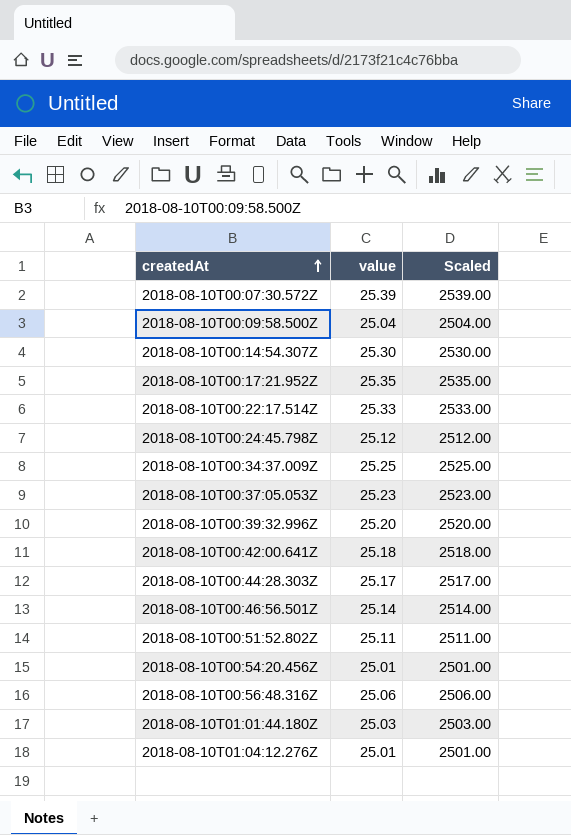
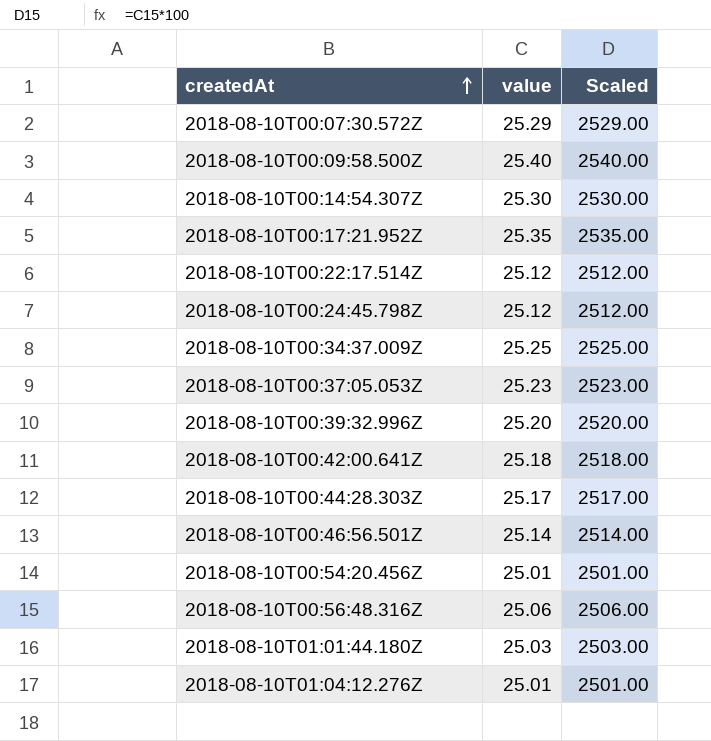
row 2018-08-10T00:51:52.802Z: 25.11 | 2511.00 -> none
2018-08-10T00:07:30.572Z | value: 25.39 -> 25.29
2018-08-10T00:07:30.572Z | Scaled: 2539.00 -> 2529.00
2018-08-10T00:09:58.500Z | value: 25.04 -> 25.40
2018-08-10T00:09:58.500Z | Scaled: 2504.00 -> 2540.00
2018-08-10T00:22:17.514Z | value: 25.33 -> 25.12
2018-08-10T00:22:17.514Z | Scaled: 2533.00 -> 2512.00

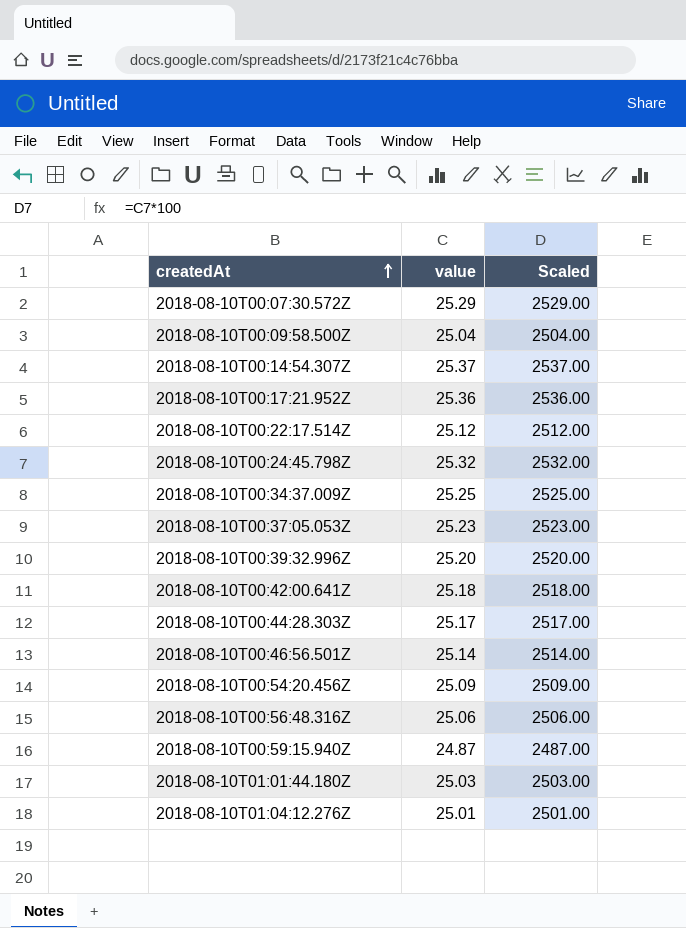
2018-08-10T00:09:58.500Z | value: 25.40 -> 25.04
2018-08-10T00:09:58.500Z | Scaled: 2540.00 -> 2504.00
2018-08-10T00:14:54.307Z | value: 25.30 -> 25.37
2018-08-10T00:14:54.307Z | Scaled: 2530.00 -> 2537.00
2018-08-10T00:17:21.952Z | value: 25.35 -> 25.36
2018-08-10T00:17:21.952Z | Scaled: 2535.00 -> 2536.00
2018-08-10T00:24:45.798Z | value: 25.12 -> 25.32
2018-08-10T00:24:45.798Z | Scaled: 2512.00 -> 2532.00
2018-08-10T00:54:20.456Z | value: 25.01 -> 25.09
2018-08-10T00:54:20.456Z | Scaled: 2501.00 -> 2509.00
row 2018-08-10T00:59:15.940Z: none -> 24.87 | 2487.00

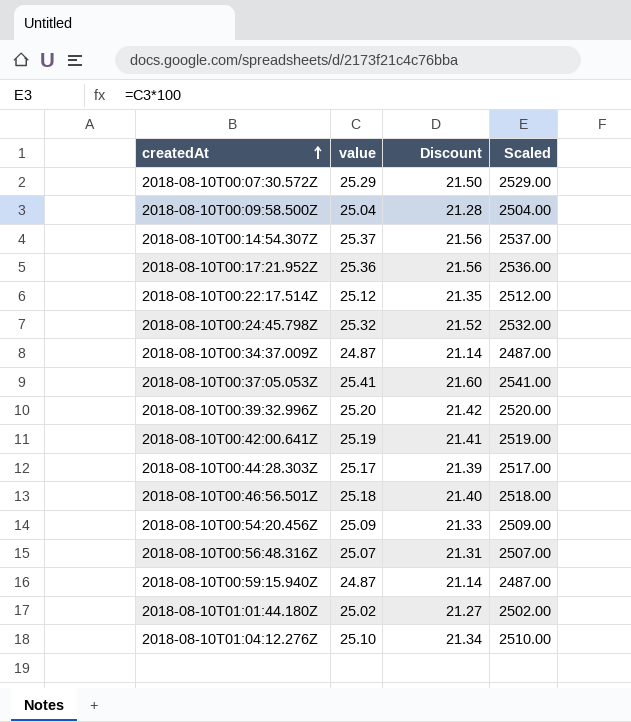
column Discount | formula: none -> [value] * 0.85
2018-08-10T00:34:37.009Z | value: 25.25 -> 24.87
2018-08-10T00:34:37.009Z | Scaled: 2525.00 -> 2487.00
2018-08-10T00:37:05.053Z | value: 25.23 -> 25.41
2018-08-10T00:37:05.053Z | Scaled: 2523.00 -> 2541.00
2018-08-10T00:42:00.641Z | value: 25.18 -> 25.19
2018-08-10T00:42:00.641Z | Scaled: 2518.00 -> 2519.00
2018-08-10T00:46:56.501Z | value: 25.14 -> 25.18
2018-08-10T00:46:56.501Z | Scaled: 2514.00 -> 2518.00
2018-08-10T00:56:48.316Z | value: 25.06 -> 25.07
2018-08-10T00:56:48.316Z | Scaled: 2506.00 -> 2507.00
2018-08-10T01:01:44.180Z | value: 25.03 -> 25.02
2018-08-10T01:01:44.180Z | Scaled: 2503.00 -> 2502.00
2018-08-10T01:04:12.276Z | value: 25.01 -> 25.10
2018-08-10T01:04:12.276Z | Scaled: 2501.00 -> 2510.00

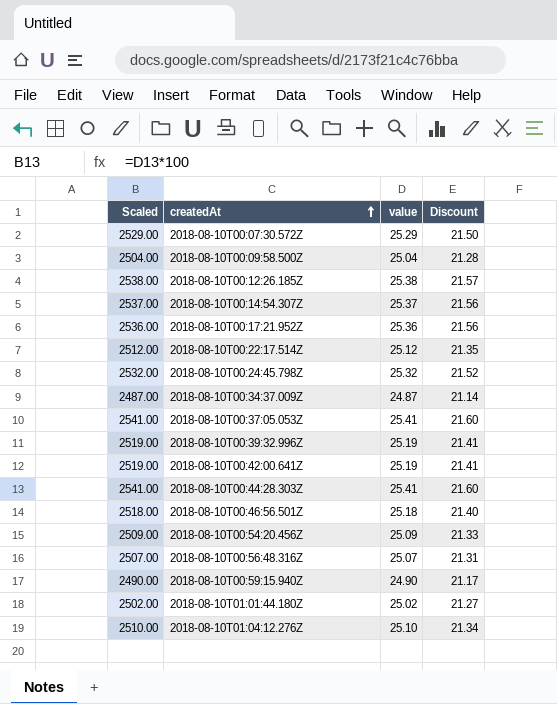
column Scaled | position: 4 -> 1
row 2018-08-10T00:12:26.185Z: none -> 2538.00 | 25.38 | 21.57
2018-08-10T00:39:32.996Z | Scaled: 2520.00 -> 2519.00
2018-08-10T00:39:32.996Z | value: 25.20 -> 25.19
2018-08-10T00:39:32.996Z | Discount: 21.42 -> 21.41
2018-08-10T00:44:28.303Z | Scaled: 2517.00 -> 2541.00
2018-08-10T00:44:28.303Z | value: 25.17 -> 25.41
2018-08-10T00:44:28.303Z | Discount: 21.39 -> 21.60
2018-08-10T00:59:15.940Z | Scaled: 2487.00 -> 2490.00
2018-08-10T00:59:15.940Z | value: 24.87 -> 24.90
2018-08-10T00:59:15.940Z | Discount: 21.14 -> 21.17

